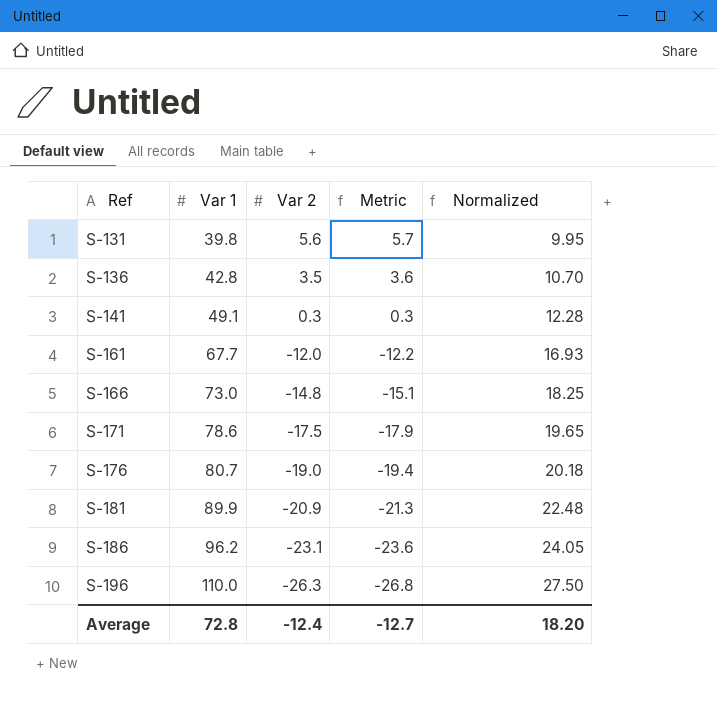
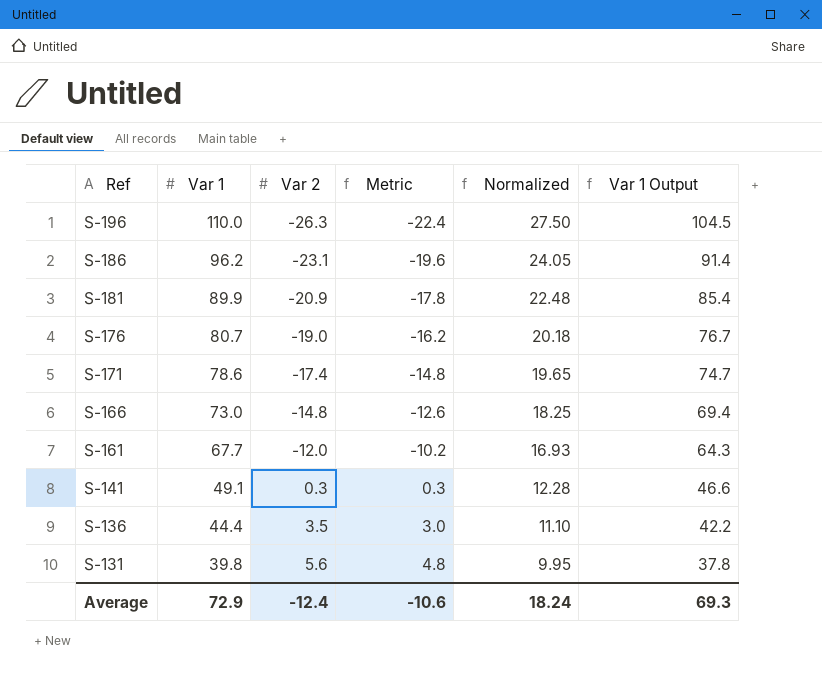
row order: Ref ascending -> Ref descending
column Metric | formula: [Var 2] * 1.02 -> [Var 2] * 0.85
column Var 1 Output | formula: none -> [Var 1] * 0.95
S-171 | Var 2: -17.5 -> -17.4
S-136 | Var 1: 42.8 -> 44.4
S-136 | Normalized: 10.70 -> 11.10
Average | Var 1: 72.8 -> 72.9
Average | Metric: -12.7 -> -10.6
Average | Normalized: 18.20 -> 18.24

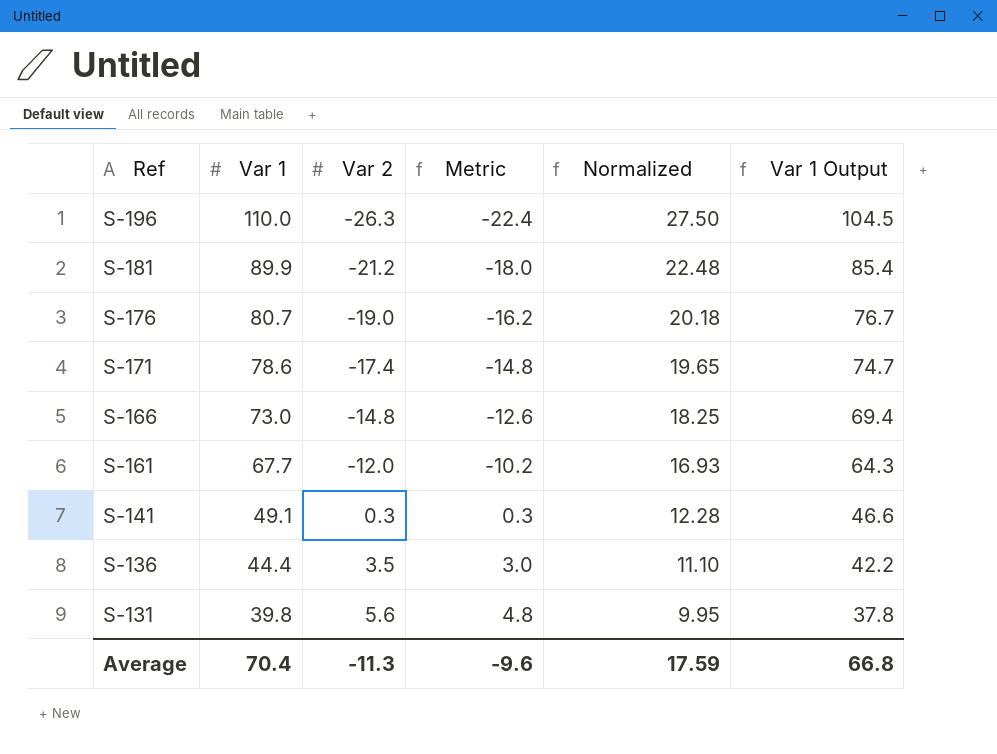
row S-186: 96.2 | -23.1 | -19.6 | 24.05 | 91.4 -> none
S-181 | Var 2: -20.9 -> -21.2
S-181 | Metric: -17.8 -> -18.0
Average | Var 1: 72.9 -> 70.4
Average | Var 2: -12.4 -> -11.3
Average | Metric: -10.6 -> -9.6
Average | Normalized: 18.24 -> 17.59
Average | Var 1 Output: 69.3 -> 66.8

